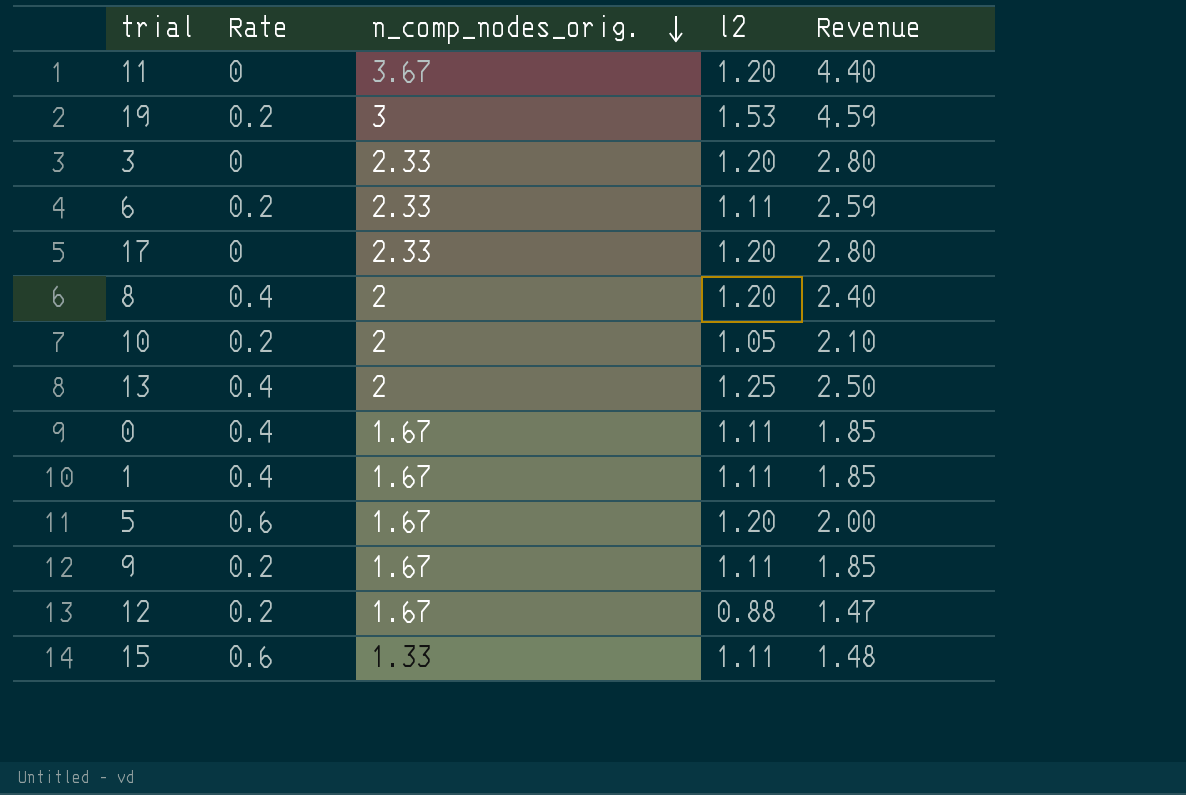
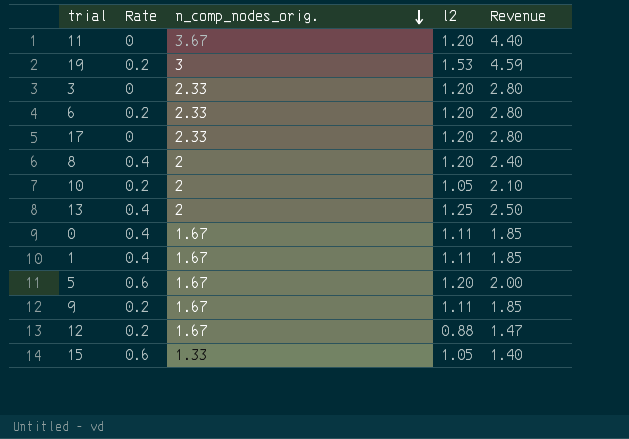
6 | l2: 1.11 -> 1.20
6 | Revenue: 2.59 -> 2.80
15 | l2: 1.11 -> 1.05
15 | Revenue: 1.48 -> 1.40

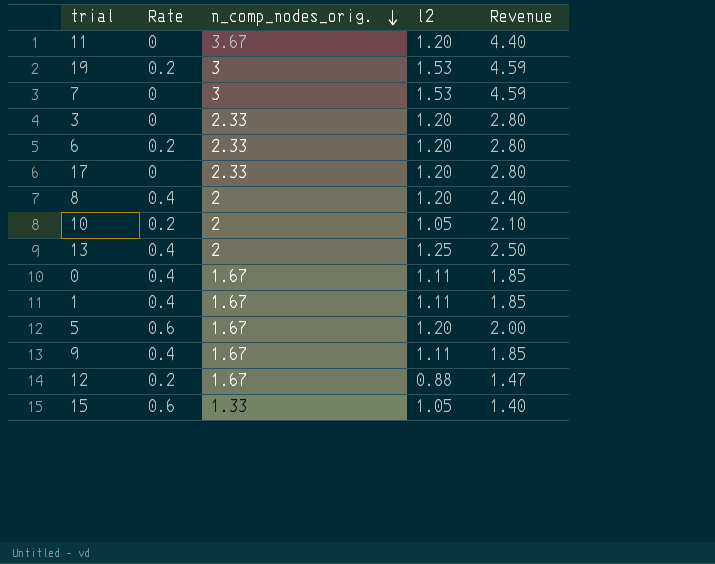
row 7: none -> 0 | 3 | 1.53 | 4.59
9 | Rate: 0.2 -> 0.4

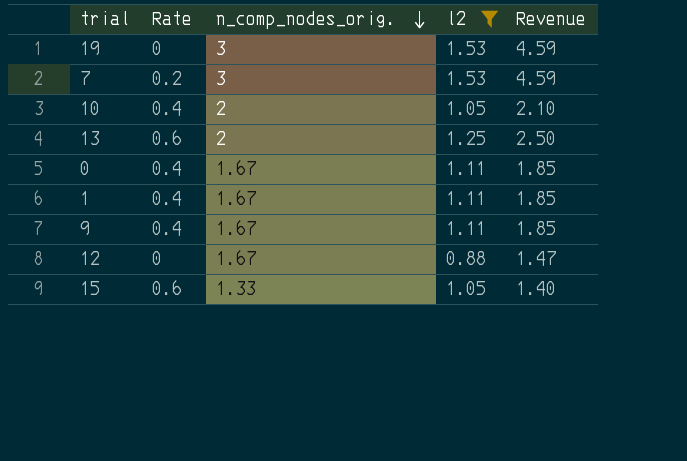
filter: none -> l2 != 1.20
19 | Rate: 0.2 -> 0
7 | Rate: 0 -> 0.2
10 | Rate: 0.2 -> 0.4
13 | Rate: 0.4 -> 0.6
12 | Rate: 0.2 -> 0

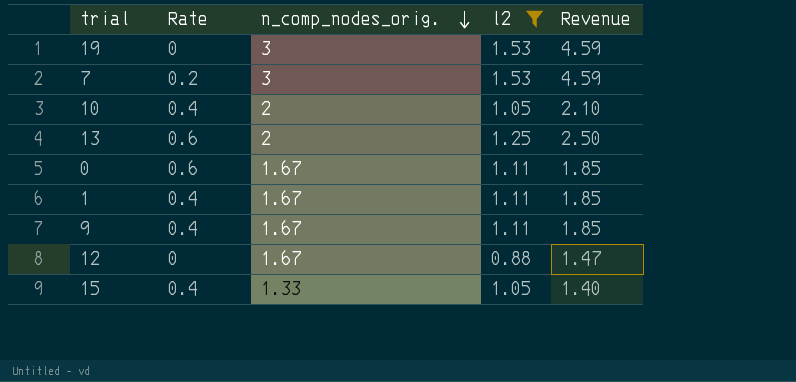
0 | Rate: 0.4 -> 0.6
15 | Rate: 0.6 -> 0.4

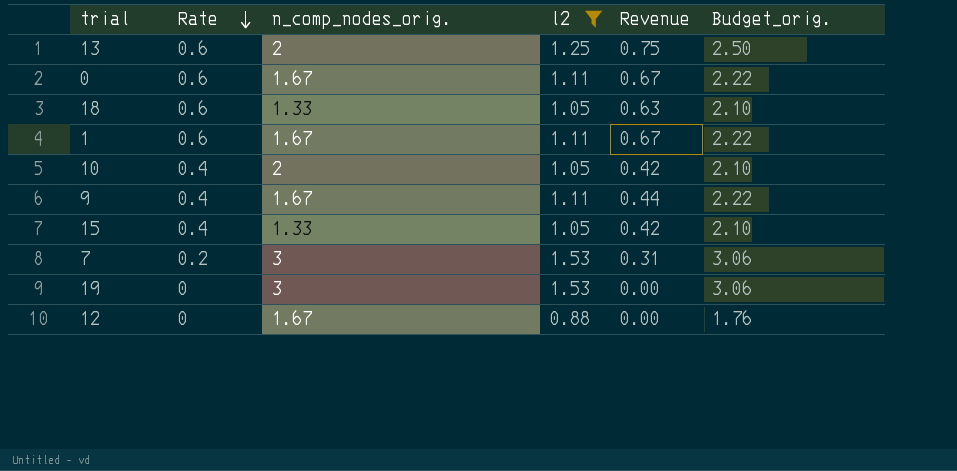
row order: n_comp_nodes_orig. descending -> Rate descending
column Revenue | formula: [n_comp_nodes_orig.] * [l2] -> [Rate] * [l2]
column Budget_orig. | formula: none -> [l2] * 2
row 18: none -> 0.6 | 1.33 | 1.05 | 0.63 | 2.10
1 | Rate: 0.4 -> 0.6

